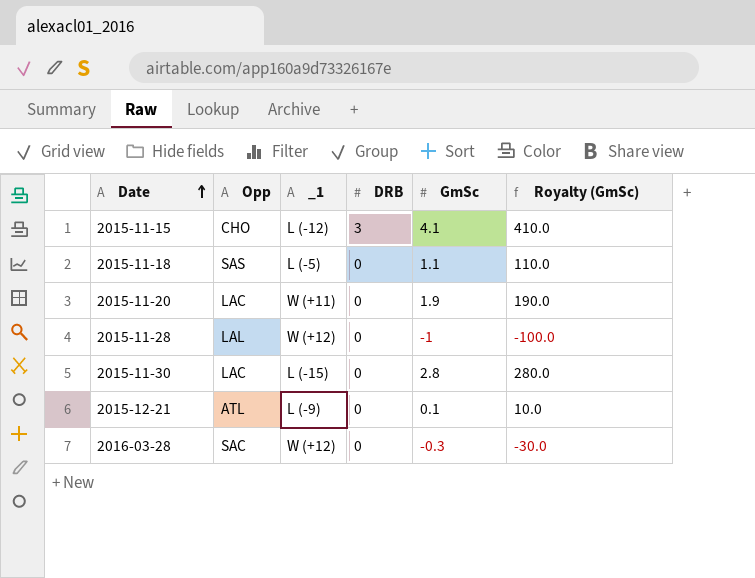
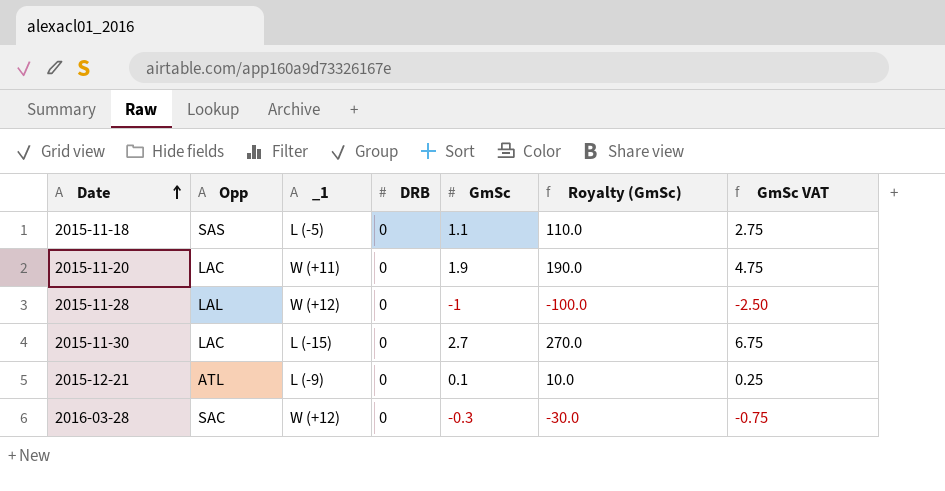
column GmSc VAT | formula: none -> [GmSc] * 2.5
row 2015-11-15: CHO | L (-12) | 3 | 4.1 | 410.0 -> none
2015-11-30 | GmSc: 2.8 -> 2.7
2015-11-30 | Royalty (GmSc): 280.0 -> 270.0

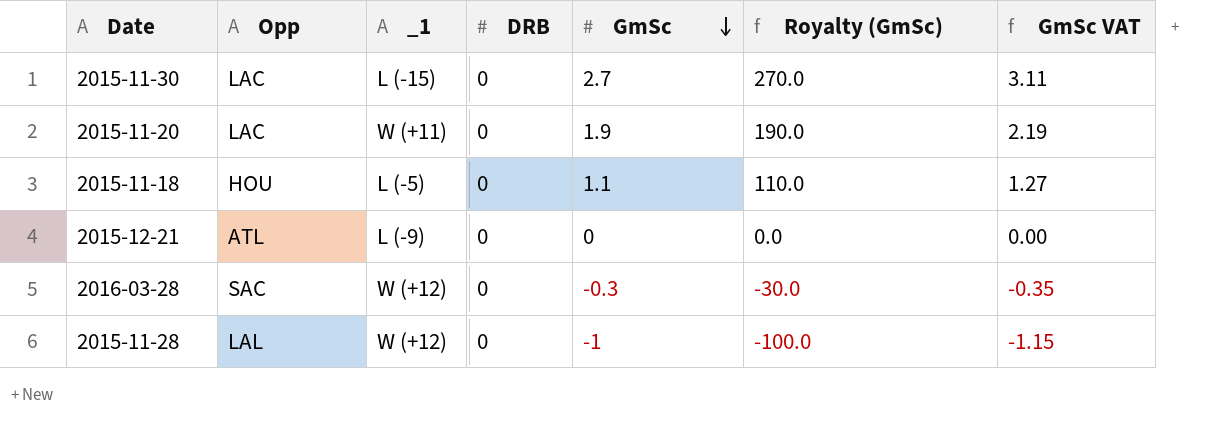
row order: Date ascending -> GmSc descending
column GmSc VAT | formula: [GmSc] * 2.5 -> [GmSc] * 1.15
2015-11-18 | Opp: SAS -> HOU
2015-12-21 | GmSc: 0.1 -> 0
2015-12-21 | Royalty (GmSc): 10.0 -> 0.0

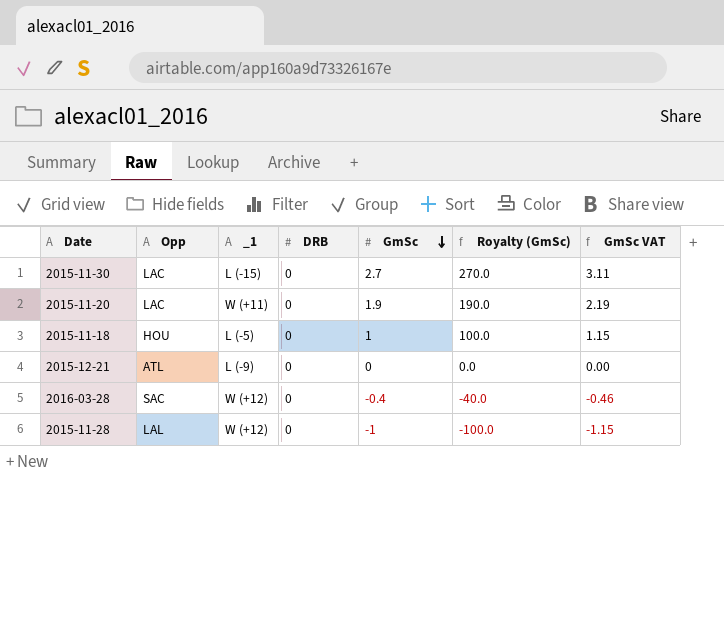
2015-11-18 | GmSc: 1.1 -> 1
2015-11-18 | Royalty (GmSc): 110.0 -> 100.0
2015-11-18 | GmSc VAT: 1.27 -> 1.15
2016-03-28 | GmSc: -0.3 -> -0.4
2016-03-28 | Royalty (GmSc): -30.0 -> -40.0
2016-03-28 | GmSc VAT: -0.35 -> -0.46

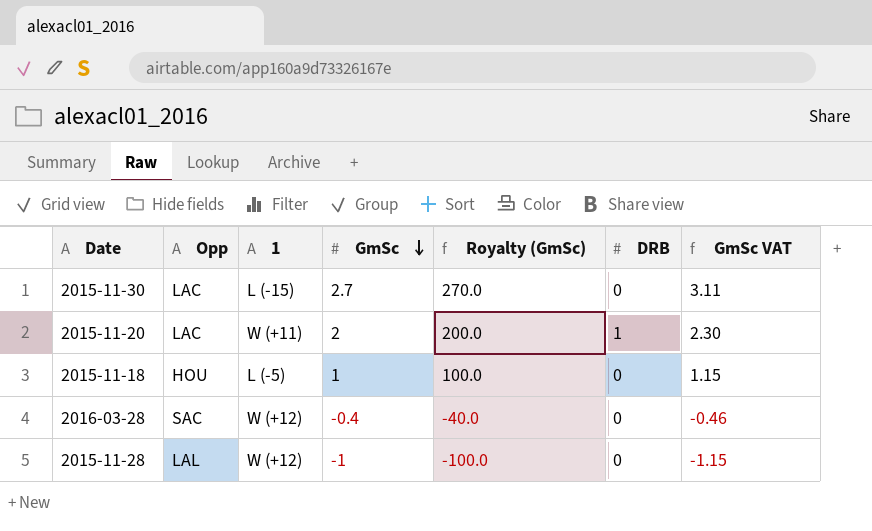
column name: _1 -> 1
column DRB | position: 4 -> 6
row 2015-12-21: ATL | L (-9) | 0 | 0 | 0.0 | 0.00 -> none
2015-11-20 | GmSc: 1.9 -> 2
2015-11-20 | Royalty (GmSc): 190.0 -> 200.0
2015-11-20 | DRB: 0 -> 1
2015-11-20 | GmSc VAT: 2.19 -> 2.30

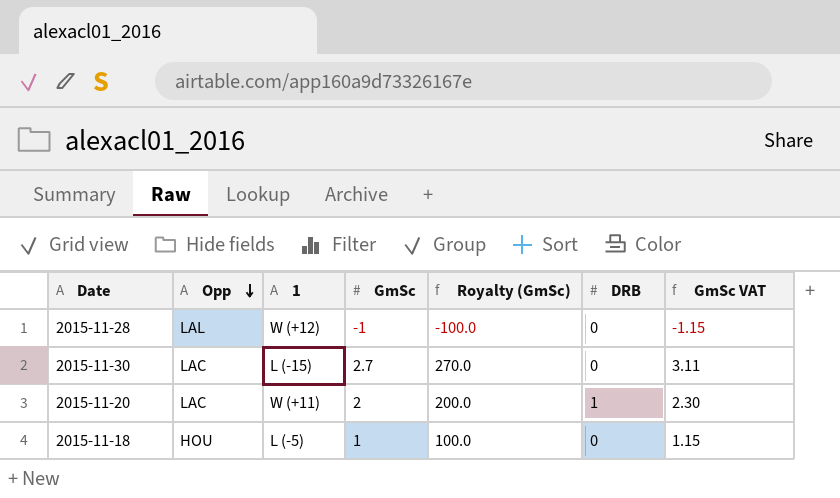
row order: GmSc descending -> Opp descending
row 2016-03-28: SAC | W (+12) | -0.4 | -40.0 | 0 | -0.46 -> none

